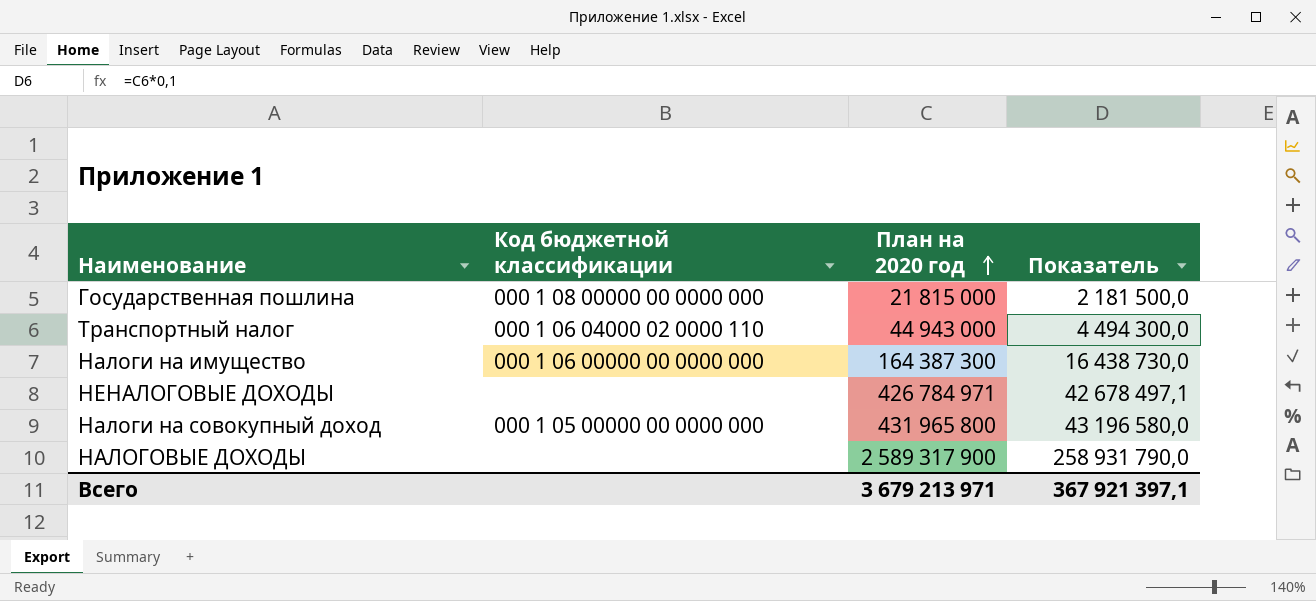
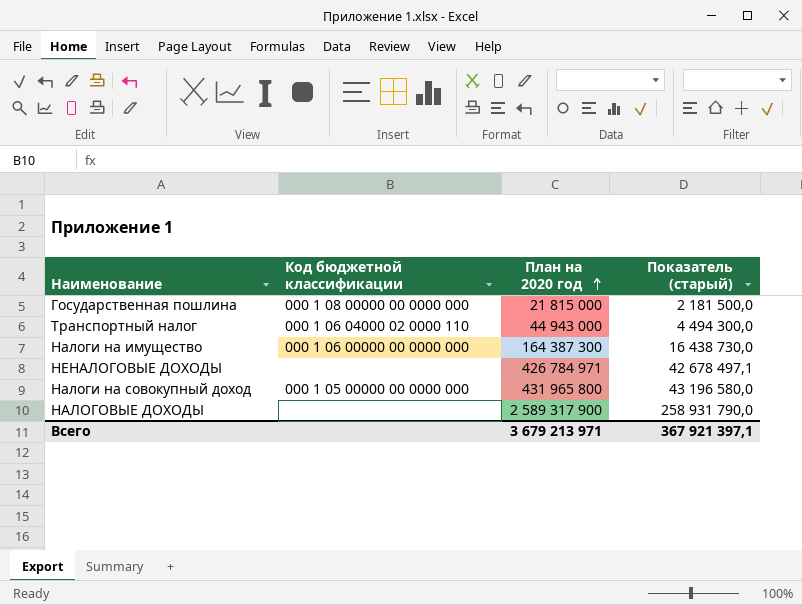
column name: Показатель -> Показатель (старый)

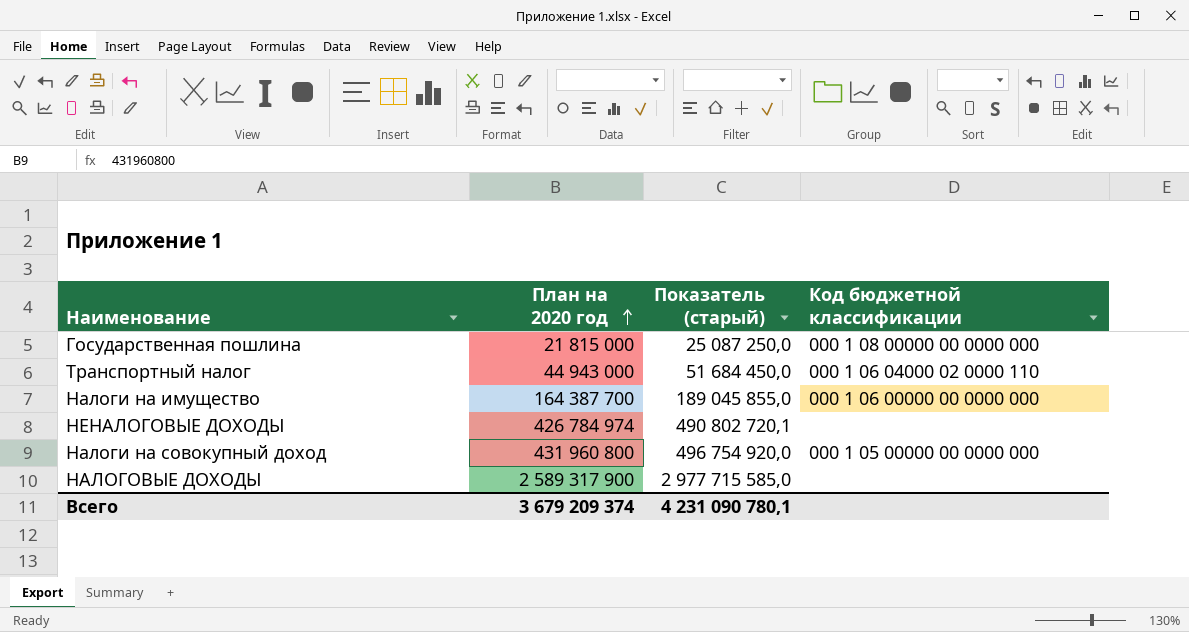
column Показатель (старый) | formula: [План на 2020 год] * 0,1 -> [План на 2020 год] * 1,15
column Код бюджетной классификации | position: 2 -> 4
Налоги на имущество | План на 2020 год: 164 387 300 -> 164 387 700
НЕНАЛОГОВЫЕ ДОХОДЫ | План на 2020 год: 426 784 971 -> 426 784 974
Налоги на совокупный доход | План на 2020 год: 431 965 800 -> 431 960 800
Всего | План на 2020 год: 3 679 213 971 -> 3 679 209 374
Всего | Показатель (старый): 367 921 397,1 -> 4 231 090 780,1

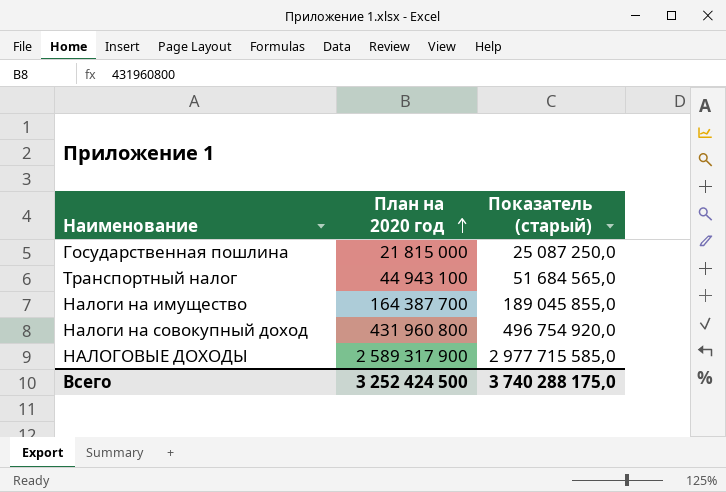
column Код бюджетной классификации | position: 4 -> none
row НЕНАЛОГОВЫЕ ДОХОДЫ: 426 784 974 | 490 802 720,1 | none -> none
Транспортный налог | План на 2020 год: 44 943 000 -> 44 943 100
Транспортный налог | Показатель (старый): 51 684 450,0 -> 51 684 565,0
Всего | План на 2020 год: 3 679 209 374 -> 3 252 424 500
Всего | Показатель (старый): 4 231 090 780,1 -> 3 740 288 175,0

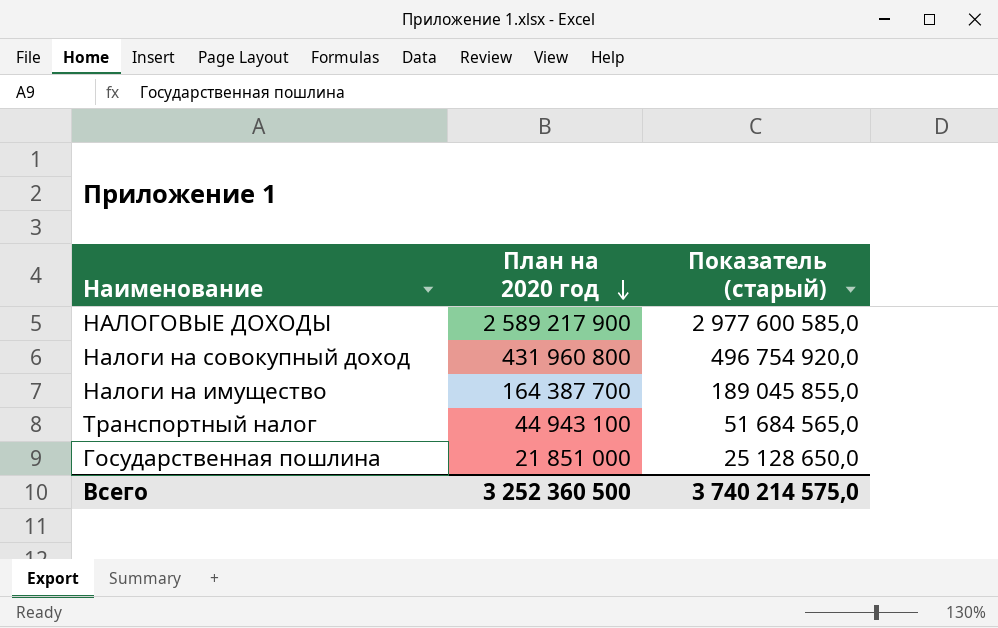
row order: План на 2020 год ascending -> План на 2020 год descending
НАЛОГОВЫЕ ДОХОДЫ | План на 2020 год: 2 589 317 900 -> 2 589 217 900
НАЛОГОВЫЕ ДОХОДЫ | Показатель (старый): 2 977 715 585,0 -> 2 977 600 585,0
Государственная пошлина | План на 2020 год: 21 815 000 -> 21 851 000
Государственная пошлина | Показатель (старый): 25 087 250,0 -> 25 128 650,0
Всего | План на 2020 год: 3 252 424 500 -> 3 252 360 500
Всего | Показатель (старый): 3 740 288 175,0 -> 3 740 214 575,0

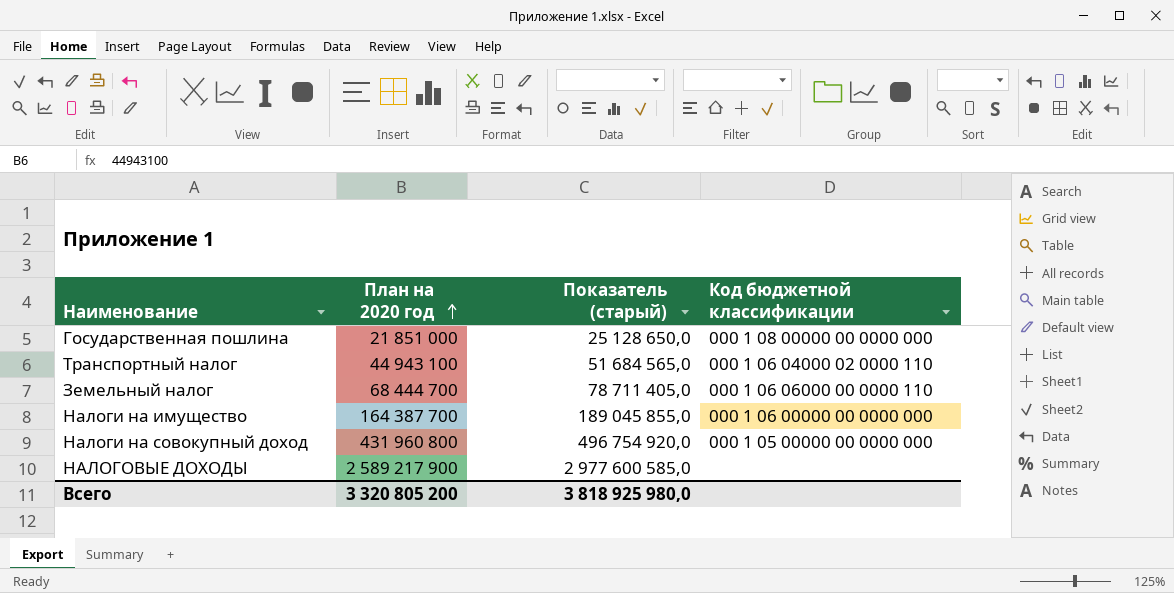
row order: План на 2020 год descending -> План на 2020 год ascending
column Код бюджетной классификации | position: none -> 4
row Земельный налог: none -> 68 444 700 | 78 711 405,0 | 000 1 06 06000 00 0000 110
Всего | План на 2020 год: 3 252 360 500 -> 3 320 805 200
Всего | Показатель (старый): 3 740 214 575,0 -> 3 818 925 980,0

